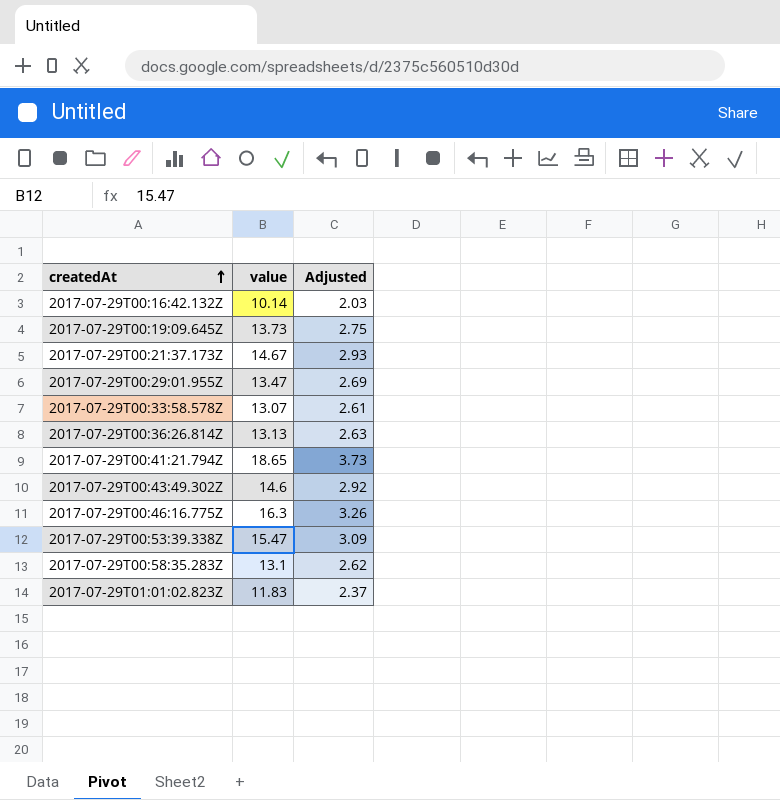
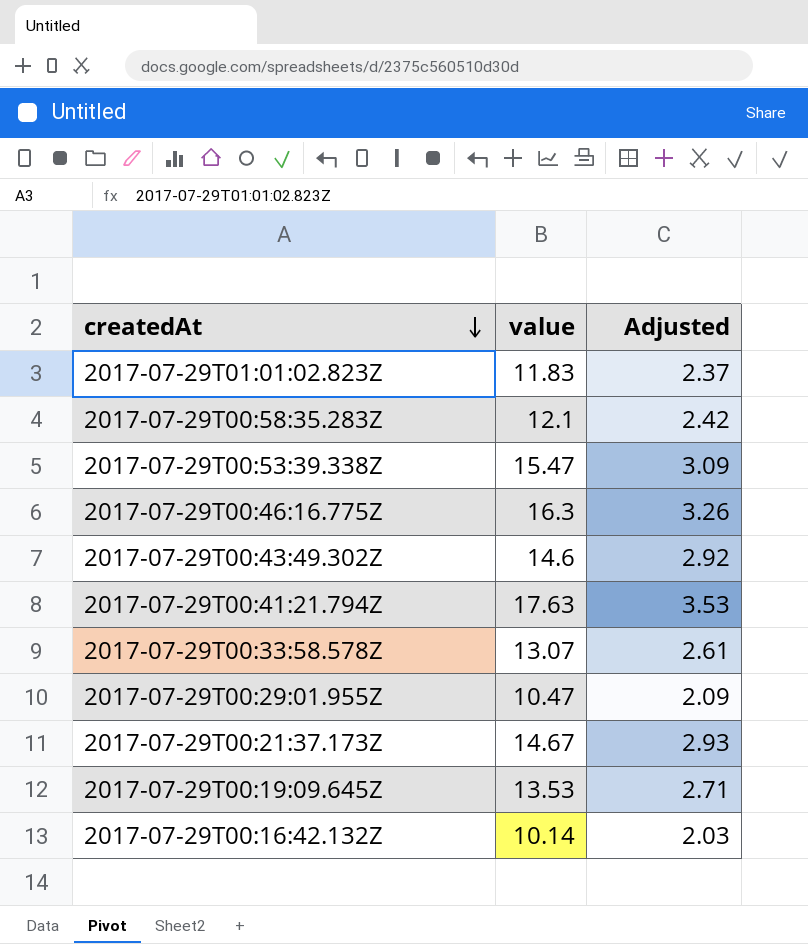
row order: createdAt ascending -> createdAt descending
row 2017-07-29T00:36:26.814Z: 13.13 | 2.63 -> none
2017-07-29T00:58:35.283Z | value: 13.1 -> 12.1
2017-07-29T00:58:35.283Z | Adjusted: 2.62 -> 2.42
2017-07-29T00:41:21.794Z | value: 18.65 -> 17.63
2017-07-29T00:41:21.794Z | Adjusted: 3.73 -> 3.53
2017-07-29T00:29:01.955Z | value: 13.47 -> 10.47
2017-07-29T00:29:01.955Z | Adjusted: 2.69 -> 2.09
2017-07-29T00:19:09.645Z | value: 13.73 -> 13.53
2017-07-29T00:19:09.645Z | Adjusted: 2.75 -> 2.71

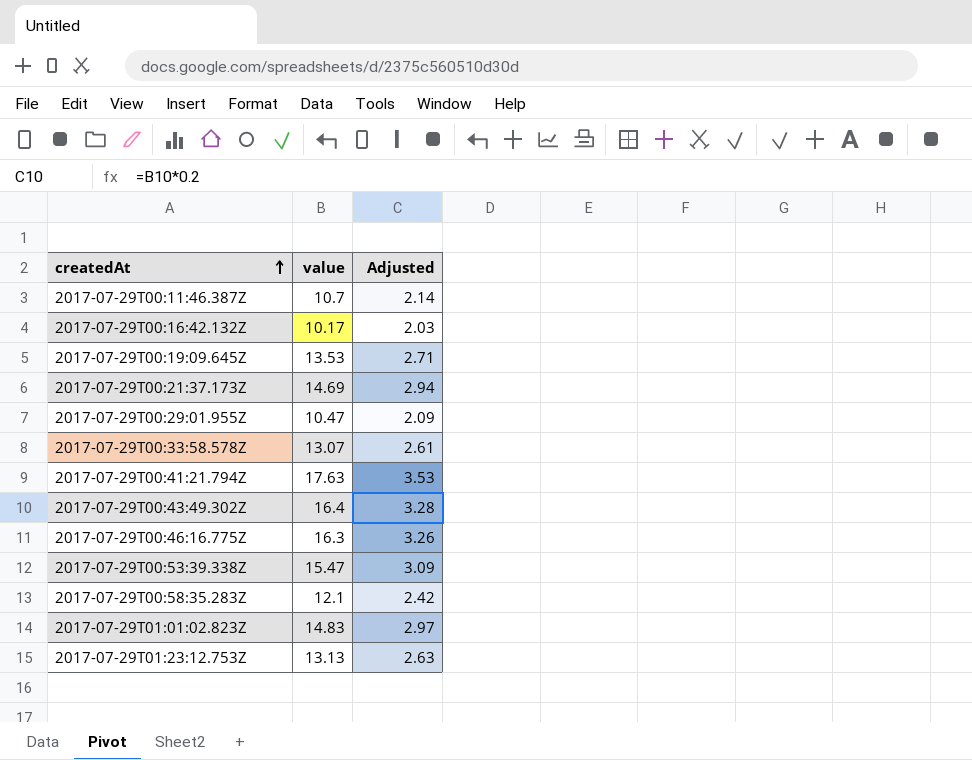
row order: createdAt descending -> createdAt ascending
row 2017-07-29T00:11:46.387Z: none -> 10.7 | 2.14
2017-07-29T00:16:42.132Z | value: 10.14 -> 10.17
2017-07-29T00:21:37.173Z | value: 14.67 -> 14.69
2017-07-29T00:21:37.173Z | Adjusted: 2.93 -> 2.94
2017-07-29T00:43:49.302Z | value: 14.6 -> 16.4
2017-07-29T00:43:49.302Z | Adjusted: 2.92 -> 3.28
2017-07-29T01:01:02.823Z | value: 11.83 -> 14.83
2017-07-29T01:01:02.823Z | Adjusted: 2.37 -> 2.97
row 2017-07-29T01:23:12.753Z: none -> 13.13 | 2.63

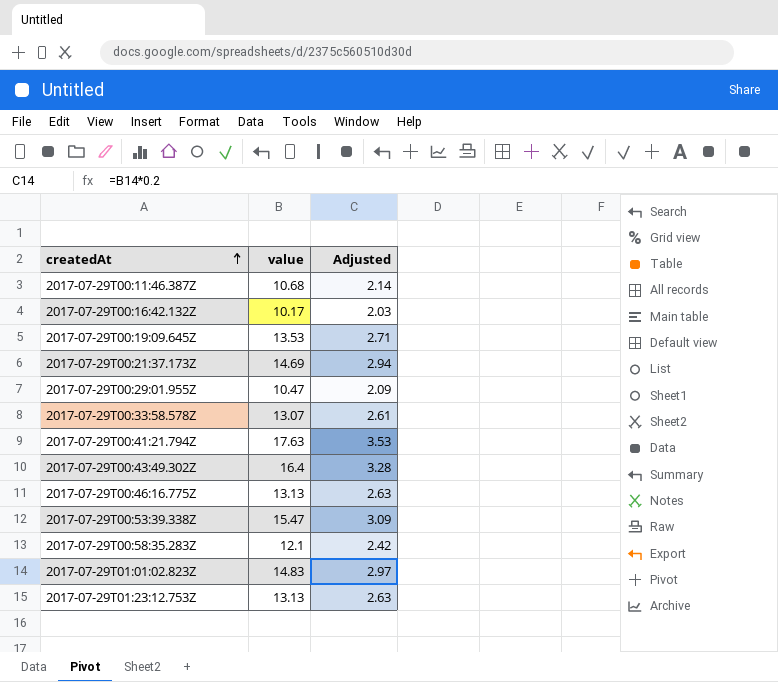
2017-07-29T00:11:46.387Z | value: 10.7 -> 10.68
2017-07-29T00:46:16.775Z | value: 16.3 -> 13.13
2017-07-29T00:46:16.775Z | Adjusted: 3.26 -> 2.63

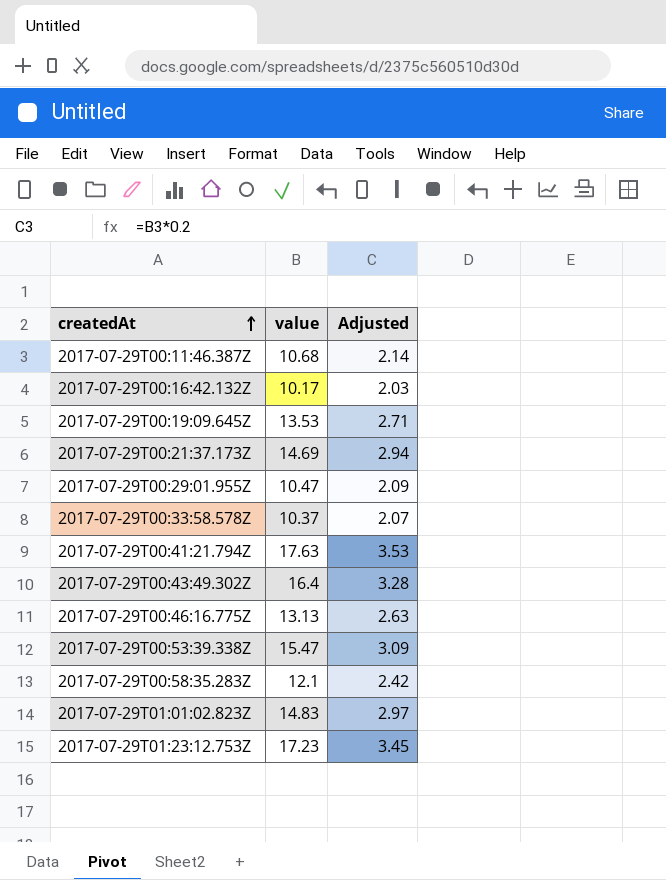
2017-07-29T00:33:58.578Z | value: 13.07 -> 10.37
2017-07-29T00:33:58.578Z | Adjusted: 2.61 -> 2.07
2017-07-29T01:23:12.753Z | value: 13.13 -> 17.23
2017-07-29T01:23:12.753Z | Adjusted: 2.63 -> 3.45

